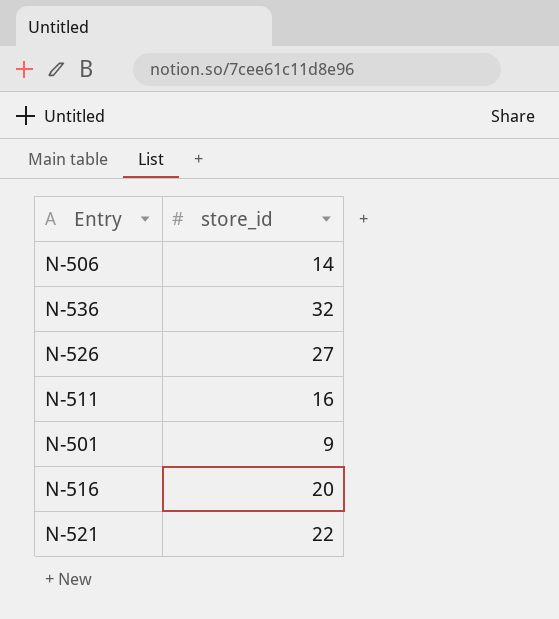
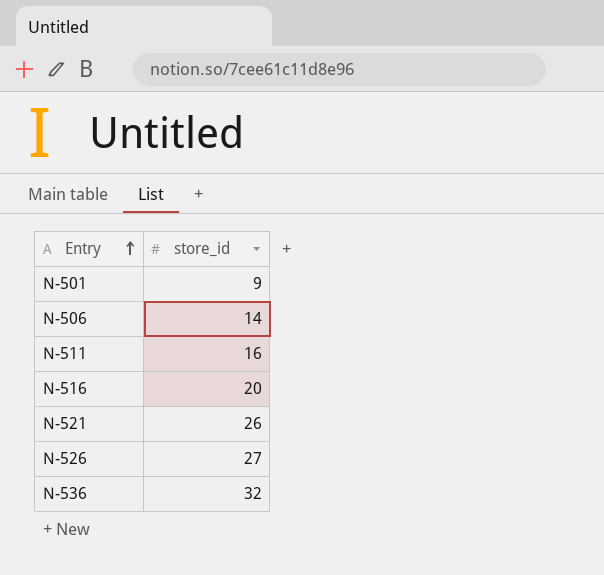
row order: none -> Entry ascending
N-521 | store_id: 22 -> 26

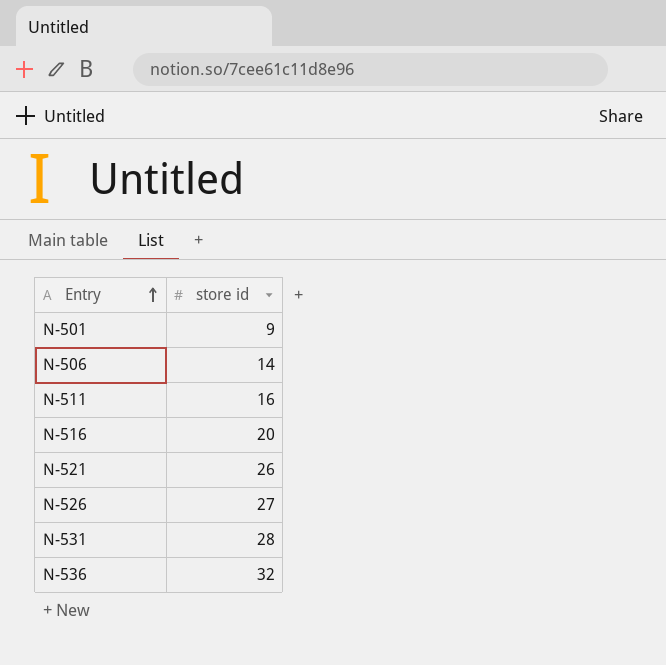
column name: store_id -> store id
row N-531: none -> 28

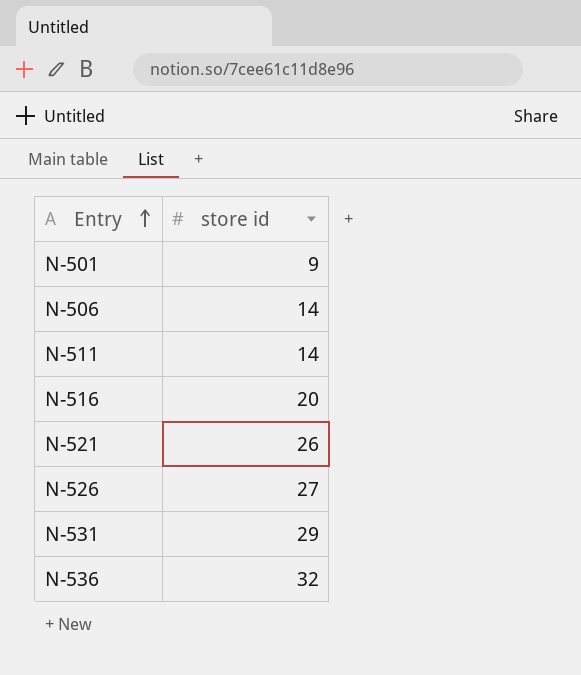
N-511 | store id: 16 -> 14
N-531 | store id: 28 -> 29

